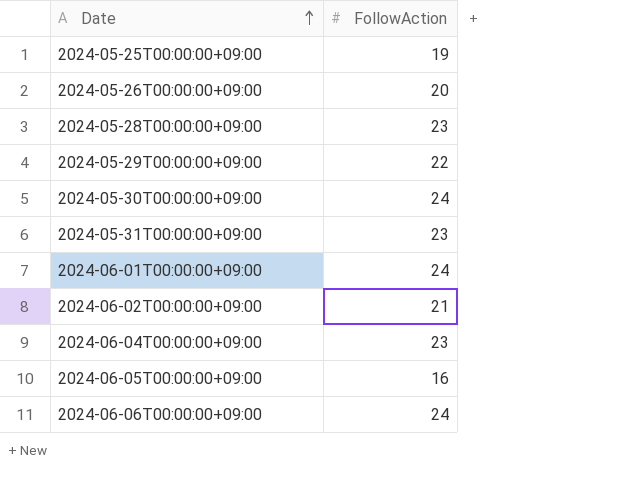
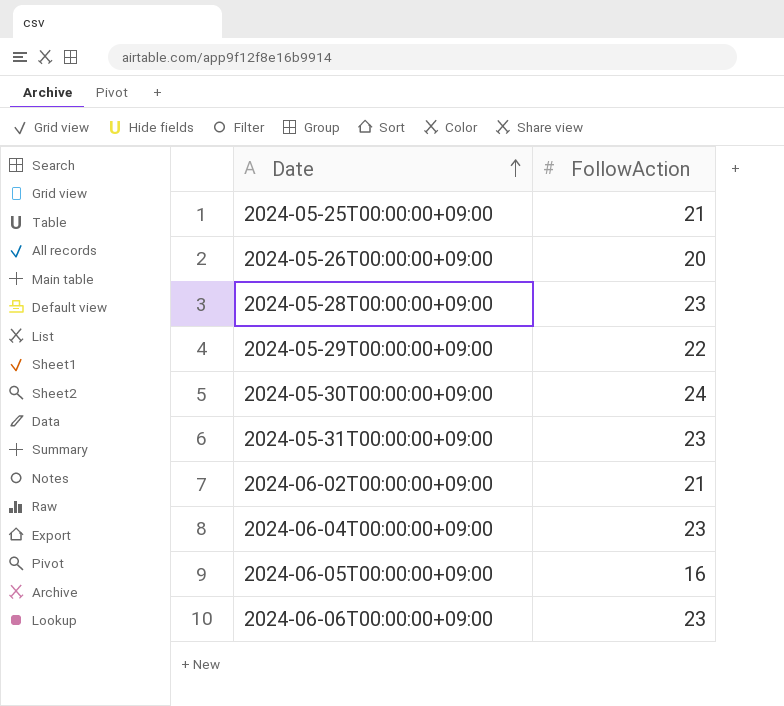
row 2024-06-01T00:00:00+09:00: 24 -> none
2024-05-25T00:00:00+09:00 | FollowAction: 19 -> 21
2024-06-06T00:00:00+09:00 | FollowAction: 24 -> 23

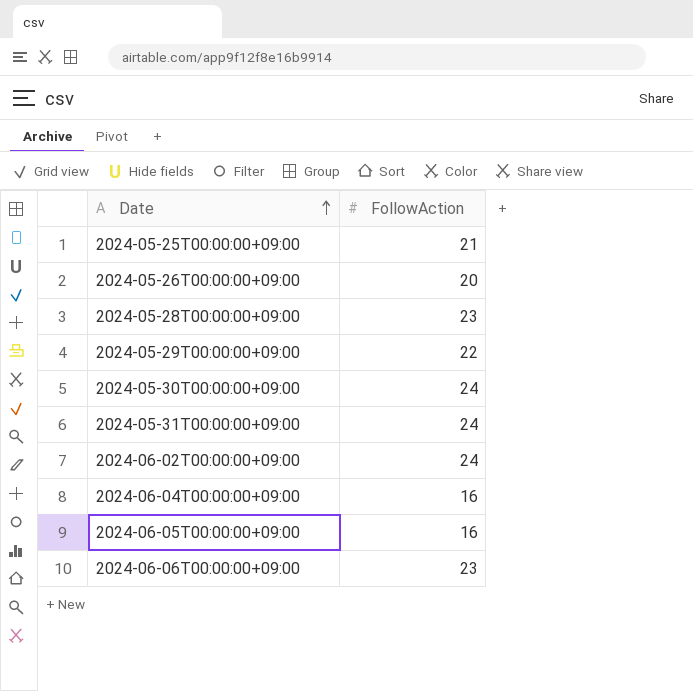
2024-05-31T00:00:00+09:00 | FollowAction: 23 -> 24
2024-06-02T00:00:00+09:00 | FollowAction: 21 -> 24
2024-06-04T00:00:00+09:00 | FollowAction: 23 -> 16

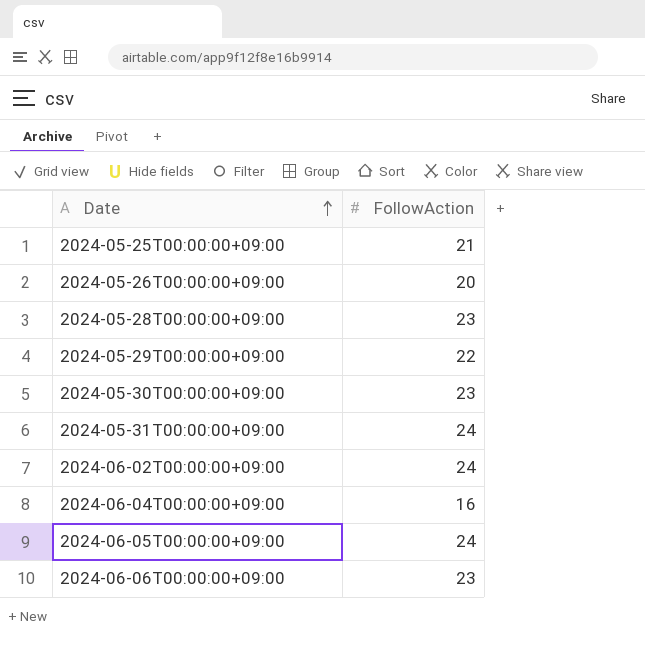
2024-05-30T00:00:00+09:00 | FollowAction: 24 -> 23
2024-06-05T00:00:00+09:00 | FollowAction: 16 -> 24

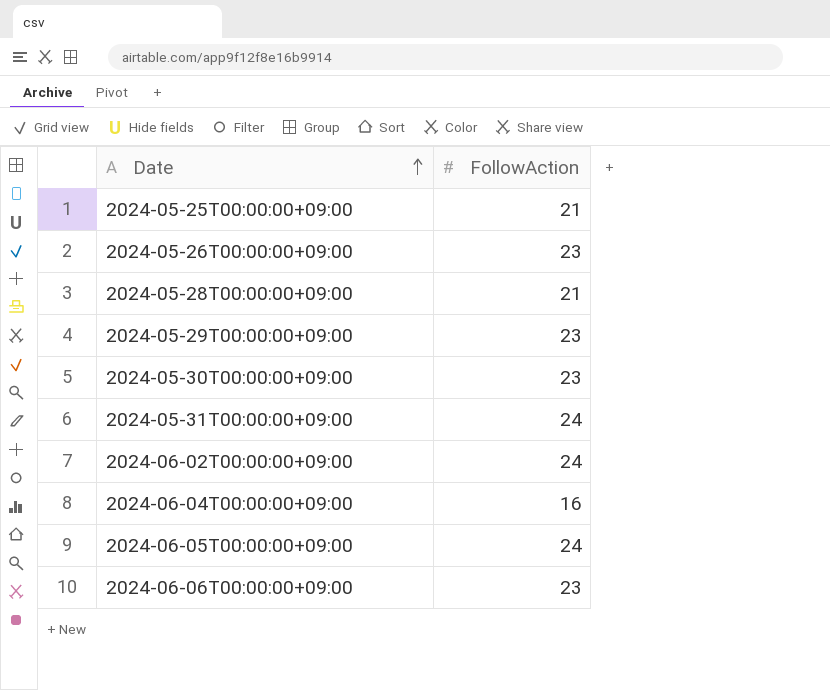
2024-05-26T00:00:00+09:00 | FollowAction: 20 -> 23
2024-05-28T00:00:00+09:00 | FollowAction: 23 -> 21
2024-05-29T00:00:00+09:00 | FollowAction: 22 -> 23

